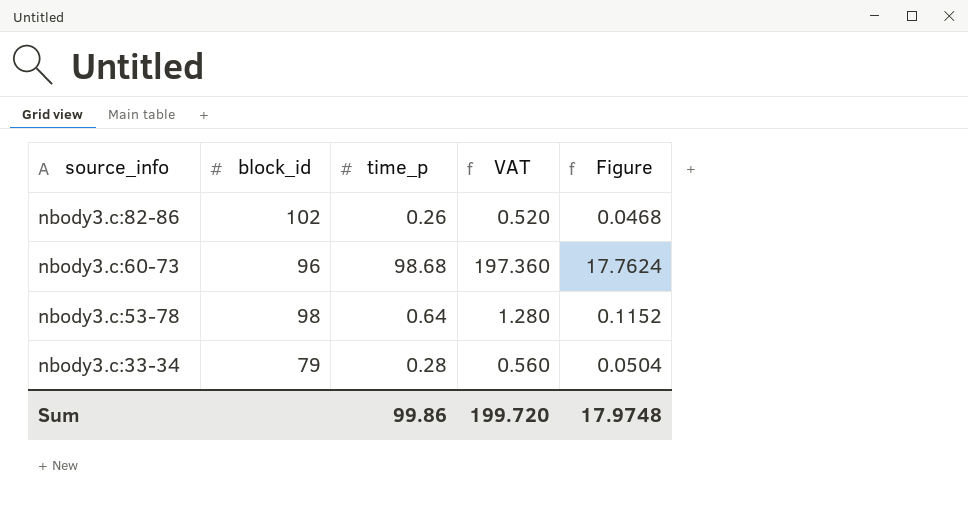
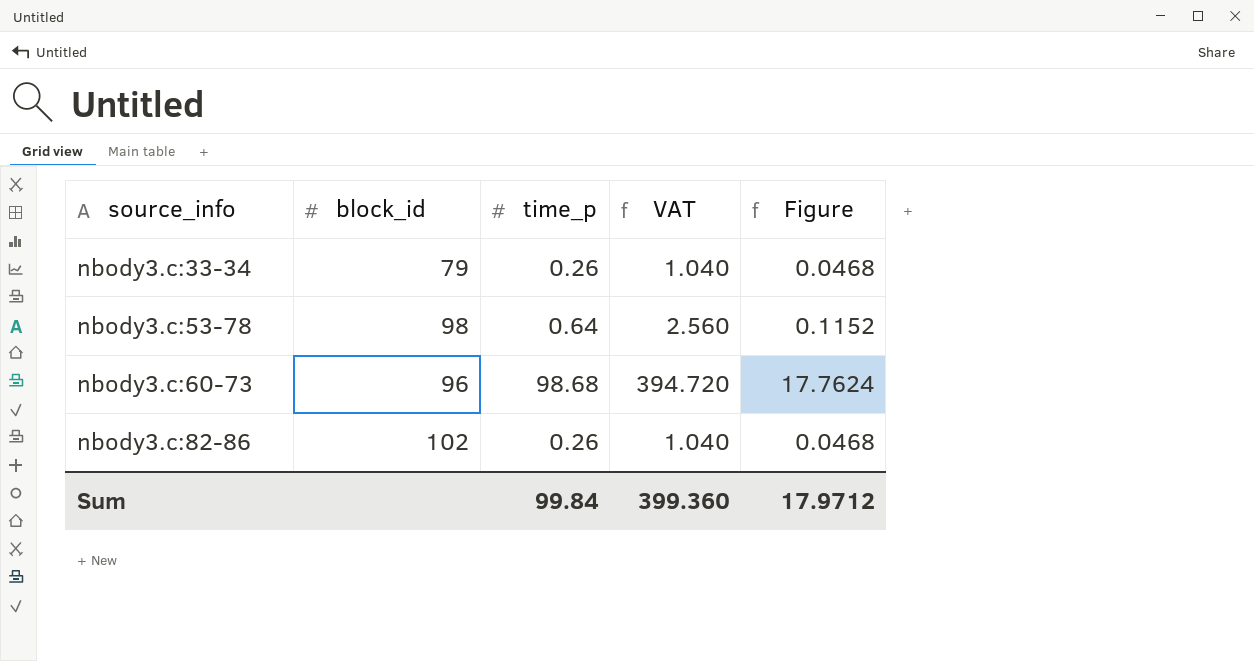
row order: source_info descending -> source_info ascending
column VAT | formula: [time_p] * 2 -> [time_p] * 4
nbody3.c:33-34 | time_p: 0.28 -> 0.26
nbody3.c:33-34 | Figure: 0.0504 -> 0.0468
Sum | time_p: 99.86 -> 99.84
Sum | VAT: 199.720 -> 399.360
Sum | Figure: 17.9748 -> 17.9712

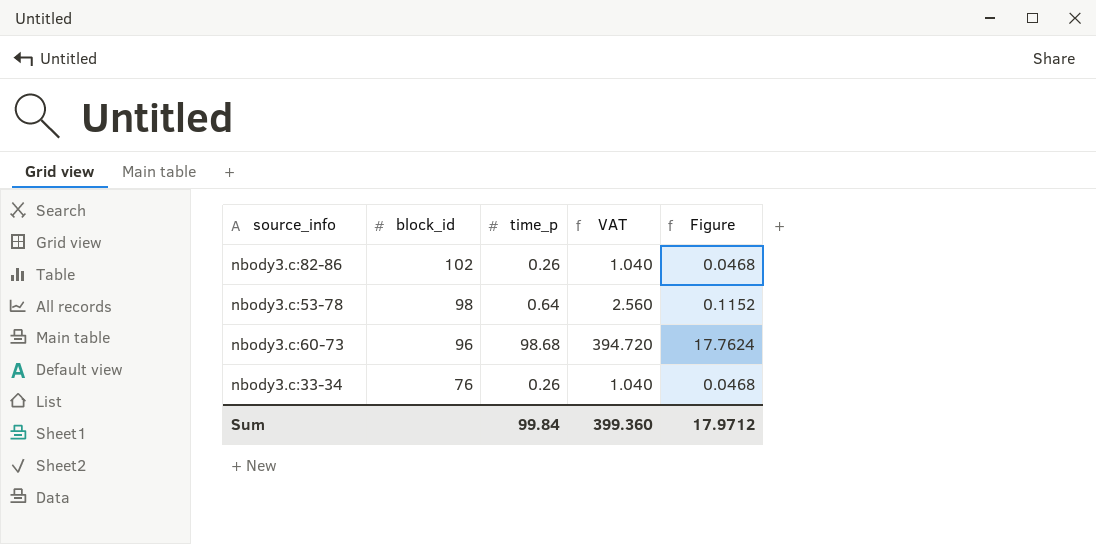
row order: source_info ascending -> block_id descending
nbody3.c:33-34 | block_id: 79 -> 76

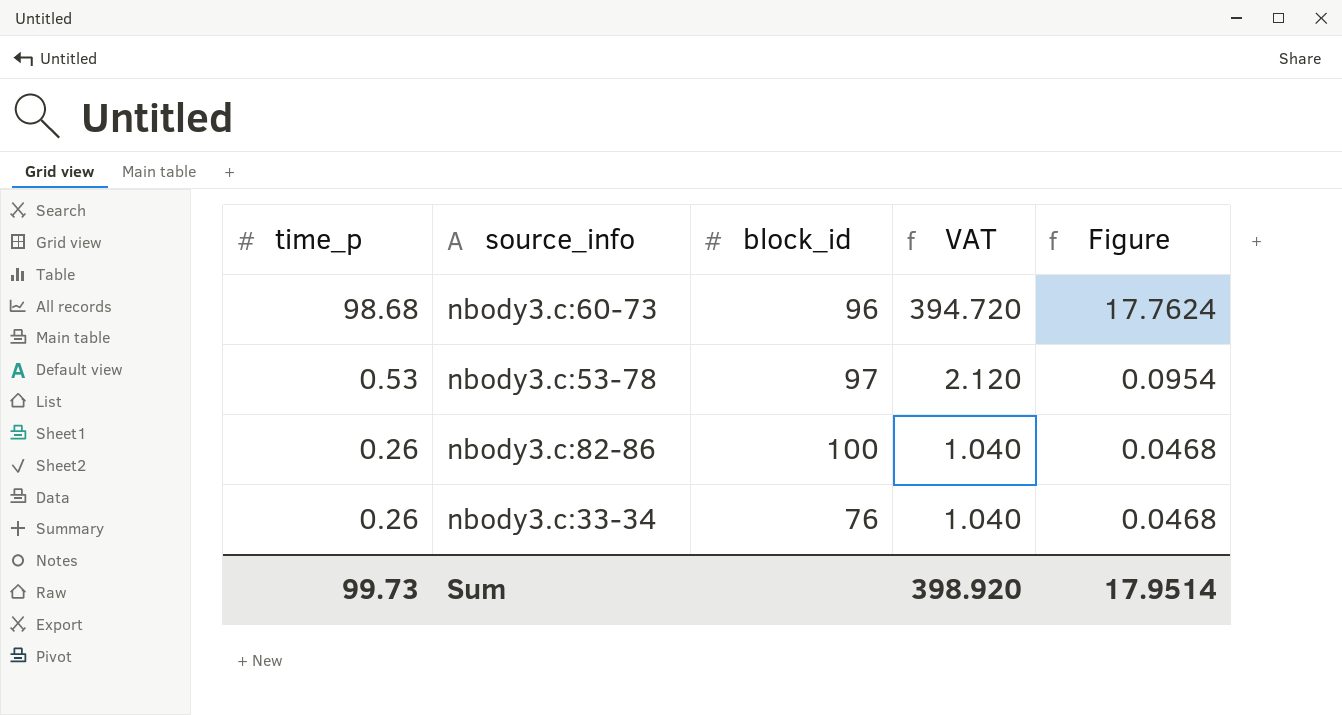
row order: block_id descending -> time_p descending
column time_p | position: 3 -> 1
nbody3.c:53-78 | time_p: 0.64 -> 0.53
nbody3.c:53-78 | block_id: 98 -> 97
nbody3.c:53-78 | VAT: 2.560 -> 2.120
nbody3.c:53-78 | Figure: 0.1152 -> 0.0954
nbody3.c:82-86 | block_id: 102 -> 100
Sum | time_p: 99.84 -> 99.73
Sum | VAT: 399.360 -> 398.920
Sum | Figure: 17.9712 -> 17.9514

